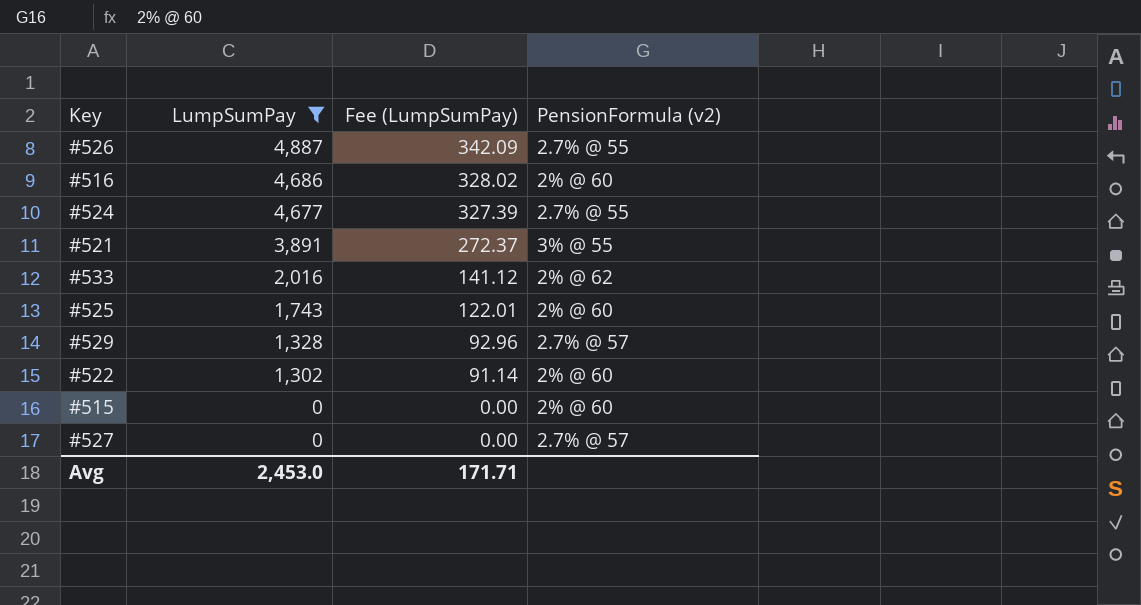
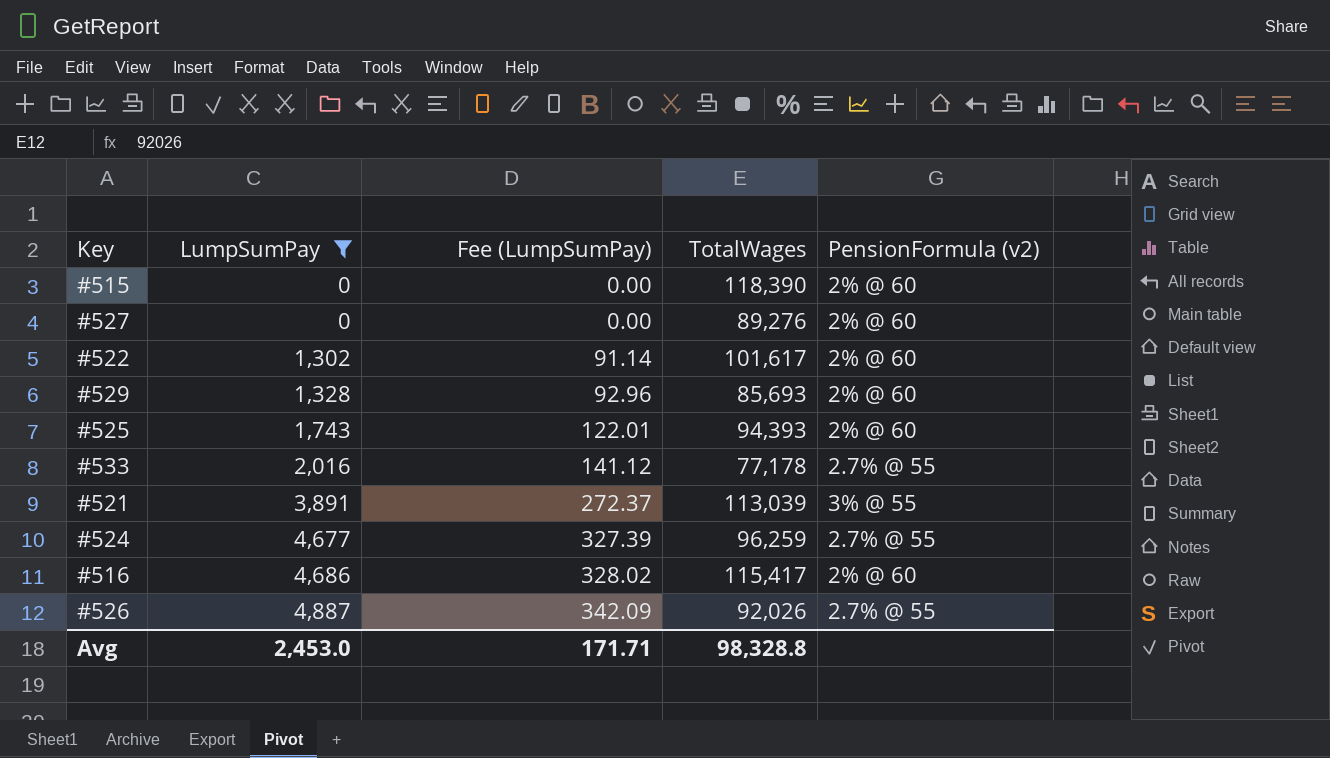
row order: LumpSumPay descending -> LumpSumPay ascending
column TotalWages | position: none -> 4
#527 | PensionFormula (v2): 2.7% @ 57 -> 2% @ 60
#529 | PensionFormula (v2): 2.7% @ 57 -> 2% @ 60
#533 | PensionFormula (v2): 2% @ 62 -> 2.7% @ 55

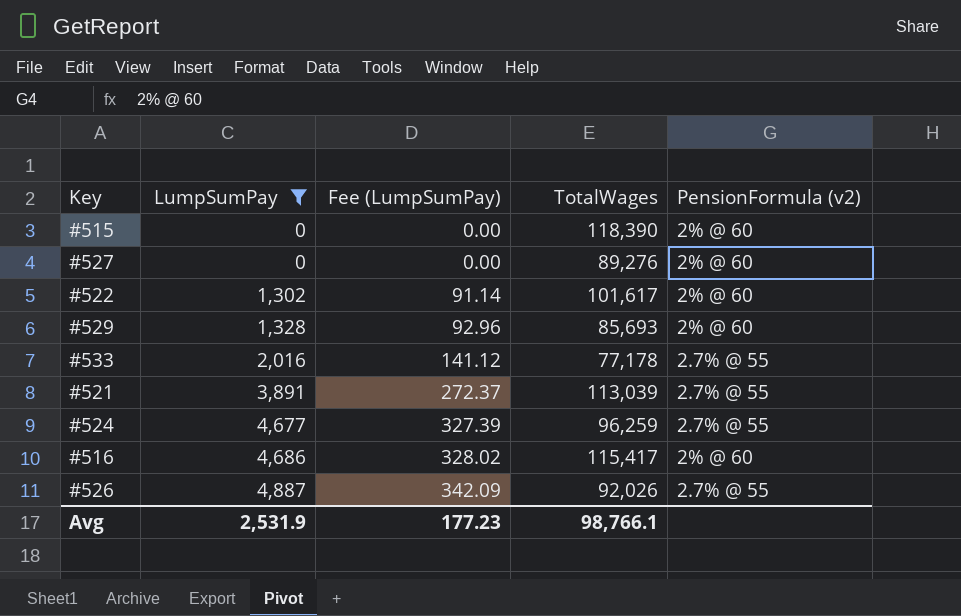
row #525: 1,743 | 122.01 | 94,393 | 2% @ 60 -> none
#521 | PensionFormula (v2): 3% @ 55 -> 2.7% @ 55
Avg | LumpSumPay: 2,453.0 -> 2,531.9
Avg | Fee (LumpSumPay): 171.71 -> 177.23
Avg | TotalWages: 98,328.8 -> 98,766.1

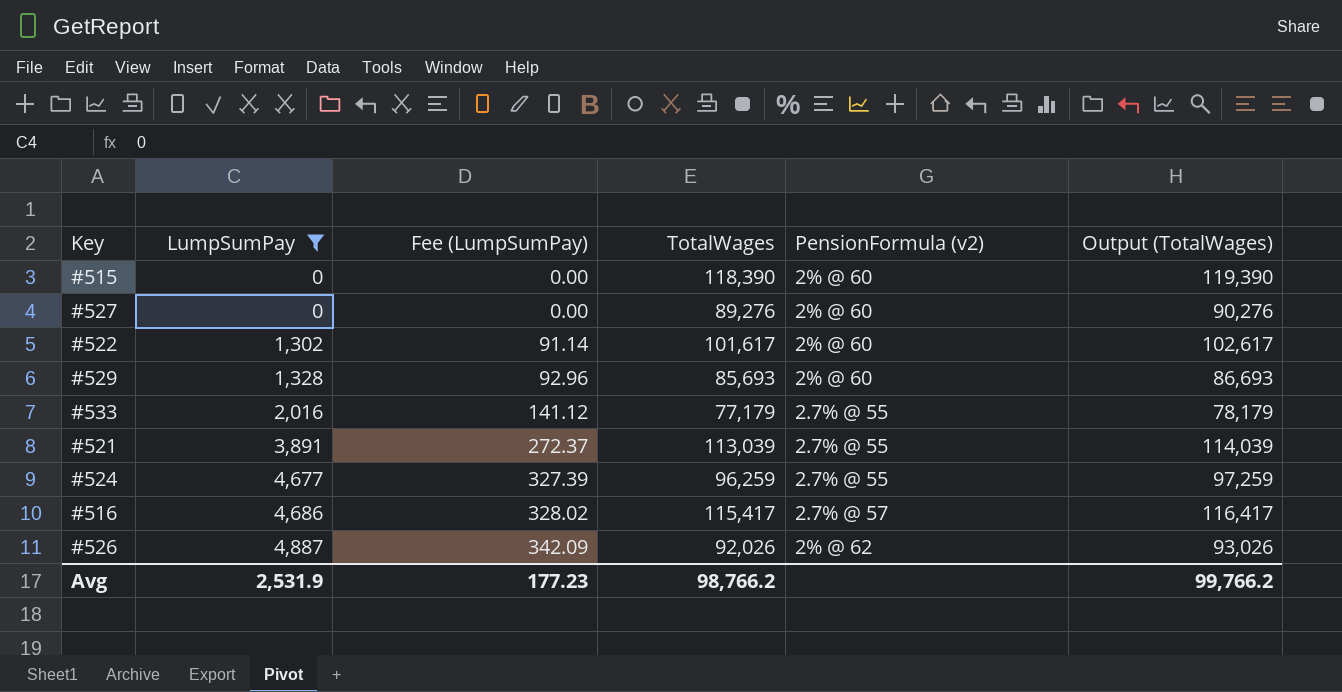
column Output (TotalWages) | formula: none -> [TotalWages] + 1000
#533 | TotalWages: 77,178 -> 77,179
#516 | PensionFormula (v2): 2% @ 60 -> 2.7% @ 57
#526 | PensionFormula (v2): 2.7% @ 55 -> 2% @ 62
Avg | TotalWages: 98,766.1 -> 98,766.2

